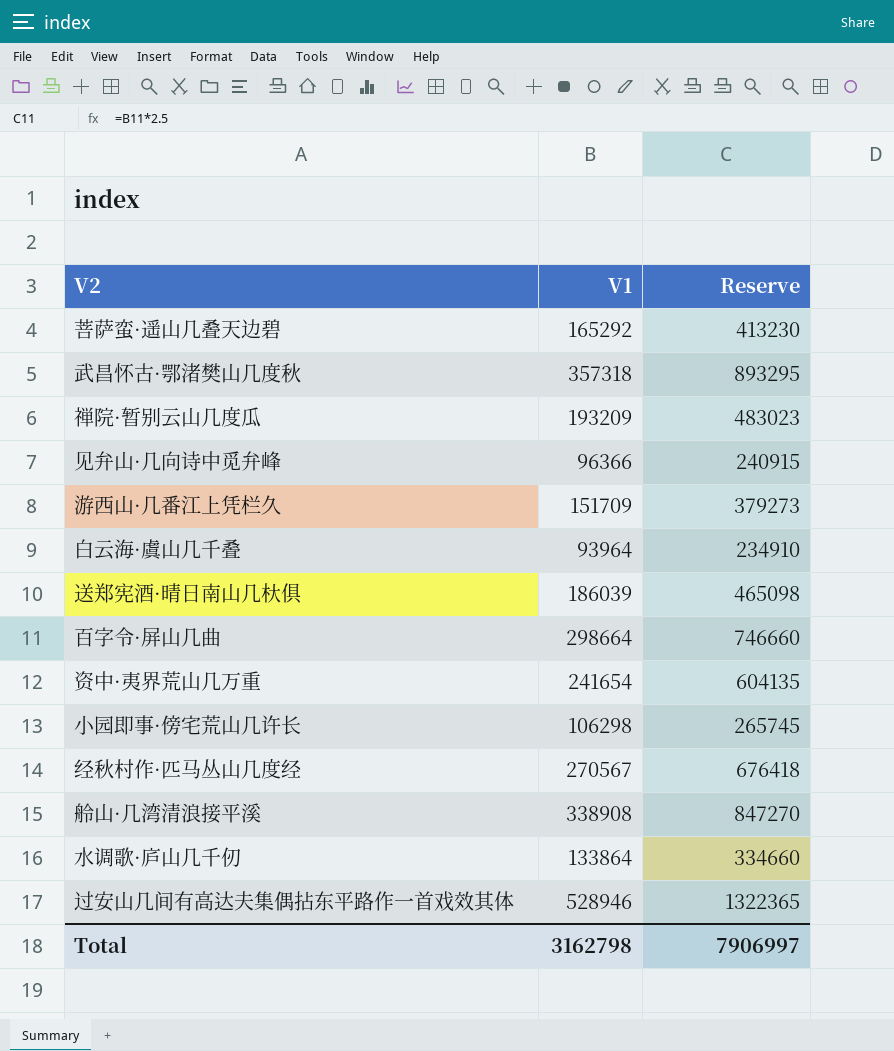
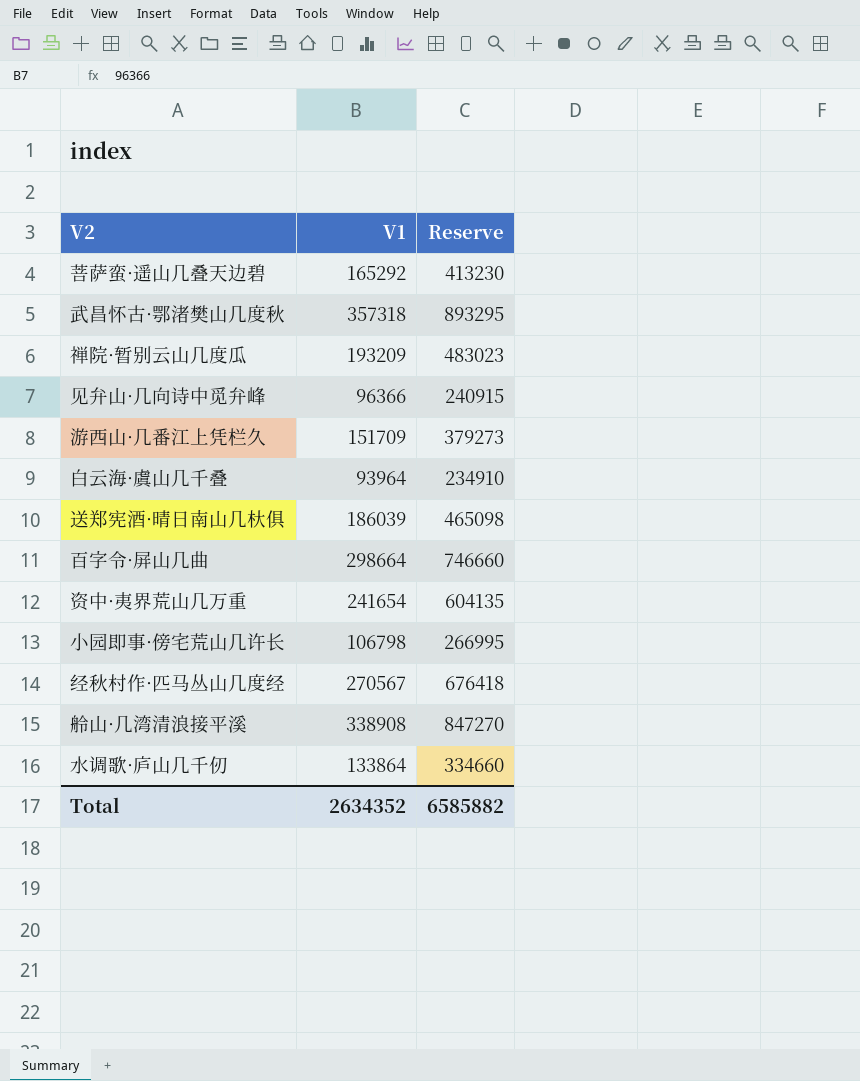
row 过安山几间有高达夫集偶拈东平路作一首戏效其体: 528946 | 1322365 -> none
小园即事·傍宅荒山几许长 | V1: 106298 -> 106798
小园即事·傍宅荒山几许长 | Reserve: 265745 -> 266995
Total | V1: 3162798 -> 2634352
Total | Reserve: 7906997 -> 6585882

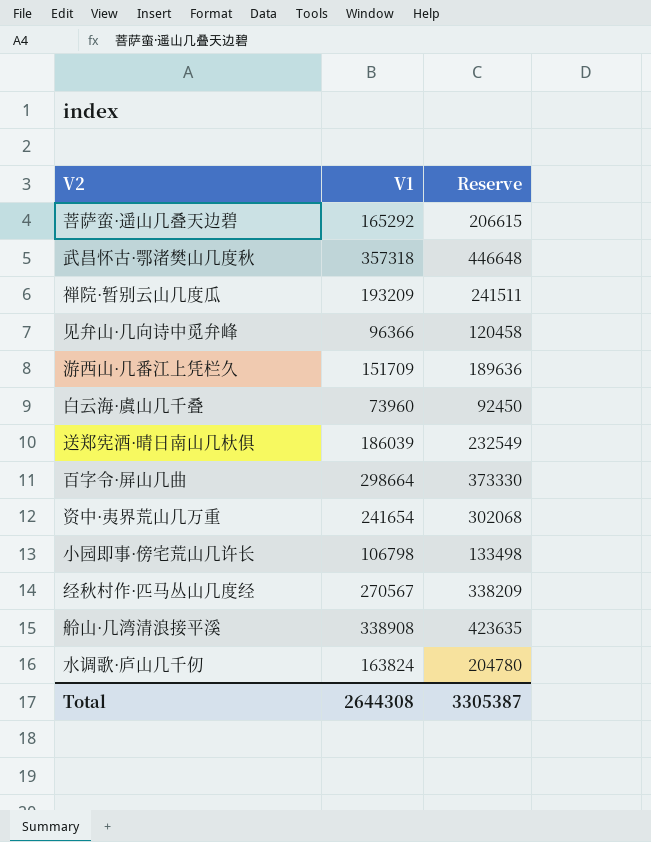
column Reserve | formula: [V1] * 2.5 -> [V1] * 1.25
白云海·虞山几千叠 | V1: 93964 -> 73960
水调歌·庐山几千仞 | V1: 133864 -> 163824
Total | V1: 2634352 -> 2644308
Total | Reserve: 6585882 -> 3305387

